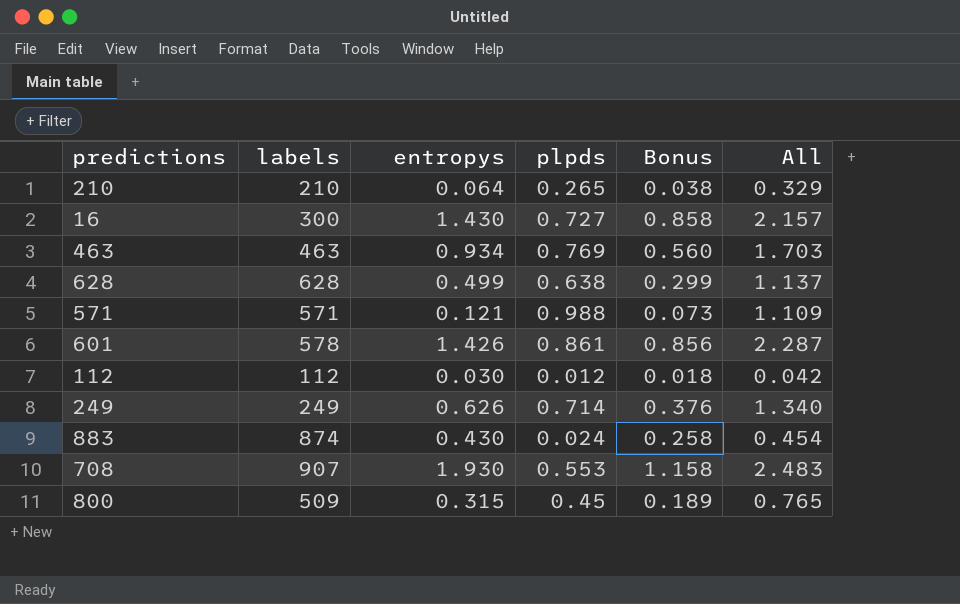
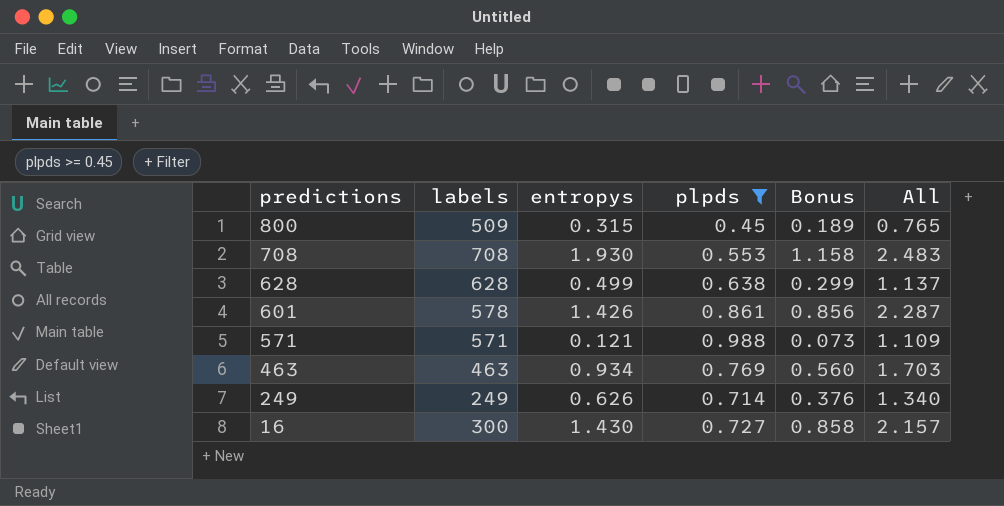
filter: none -> plpds >= 0.45
row order: none -> predictions descending
708 | labels: 907 -> 708

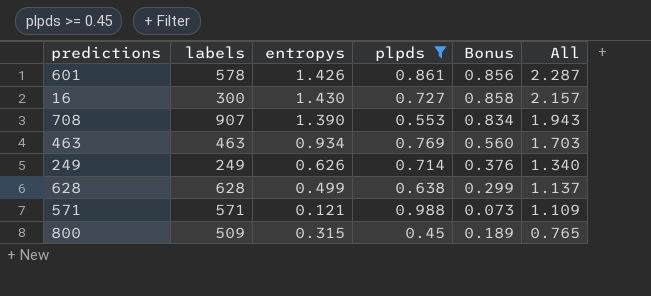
row order: predictions descending -> All descending
708 | labels: 708 -> 907
708 | entropys: 1.930 -> 1.390
708 | Bonus: 1.158 -> 0.834
708 | All: 2.483 -> 1.943

